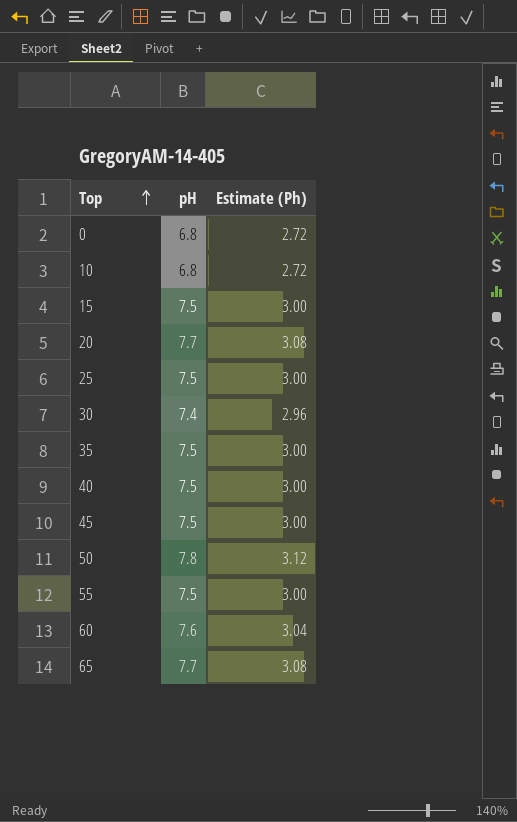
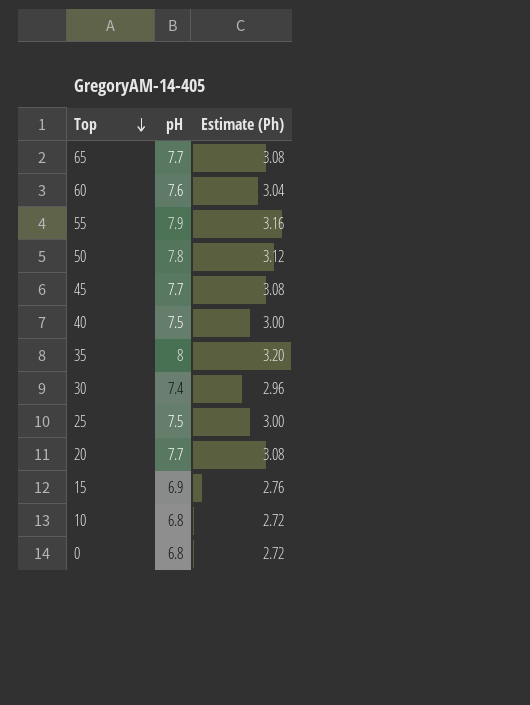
row order: Top ascending -> Top descending
55 | pH: 7.5 -> 7.9
55 | Estimate (Ph): 3.00 -> 3.16
45 | pH: 7.5 -> 7.7
45 | Estimate (Ph): 3.00 -> 3.08
35 | pH: 7.5 -> 8
35 | Estimate (Ph): 3.00 -> 3.20
15 | pH: 7.5 -> 6.9
15 | Estimate (Ph): 3.00 -> 2.76

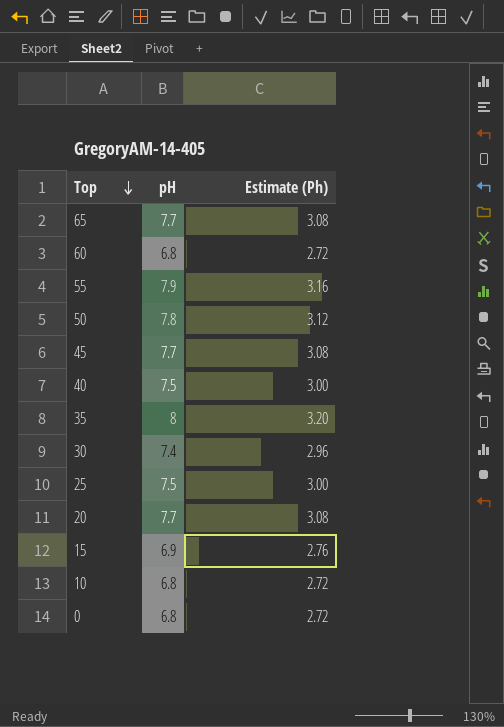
60 | pH: 7.6 -> 6.8
60 | Estimate (Ph): 3.04 -> 2.72

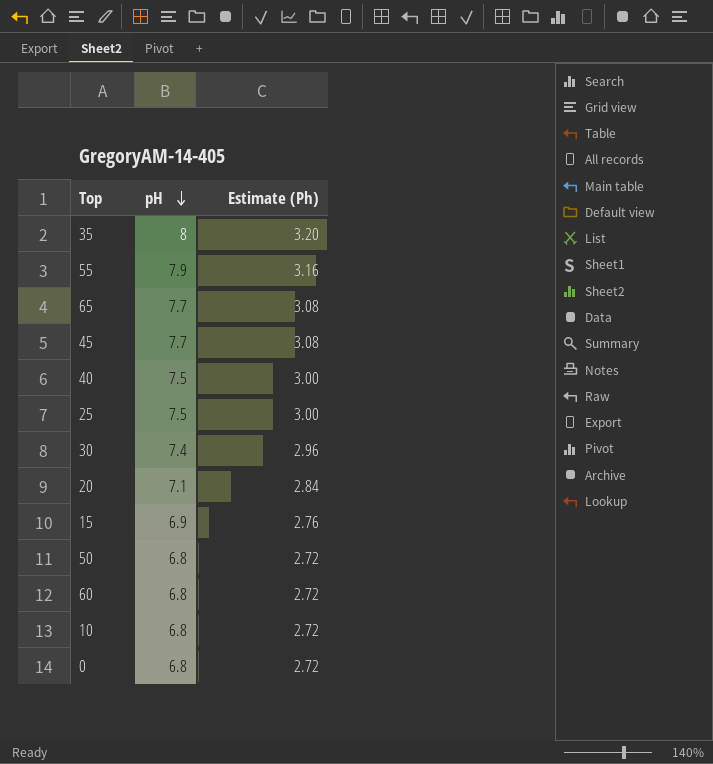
row order: Top descending -> pH descending
20 | pH: 7.7 -> 7.1
20 | Estimate (Ph): 3.08 -> 2.84
50 | pH: 7.8 -> 6.8
50 | Estimate (Ph): 3.12 -> 2.72

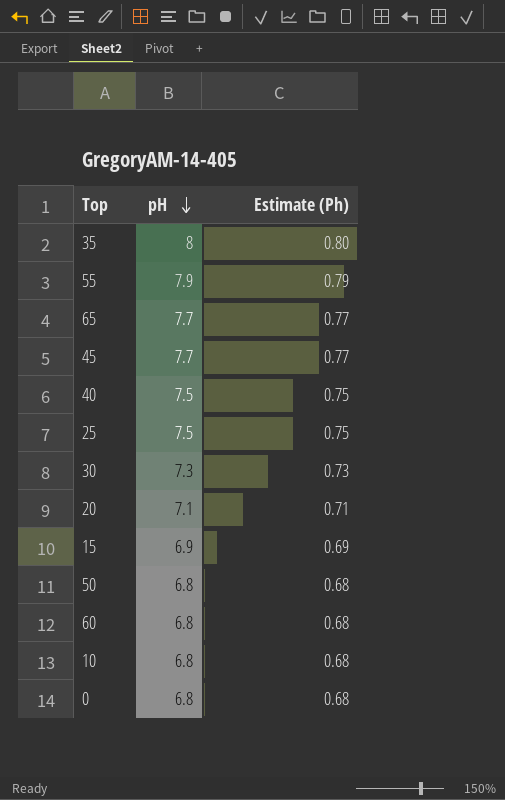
column Estimate (Ph) | formula: [pH] * 0.4 -> [pH] * 0.1
30 | pH: 7.4 -> 7.3

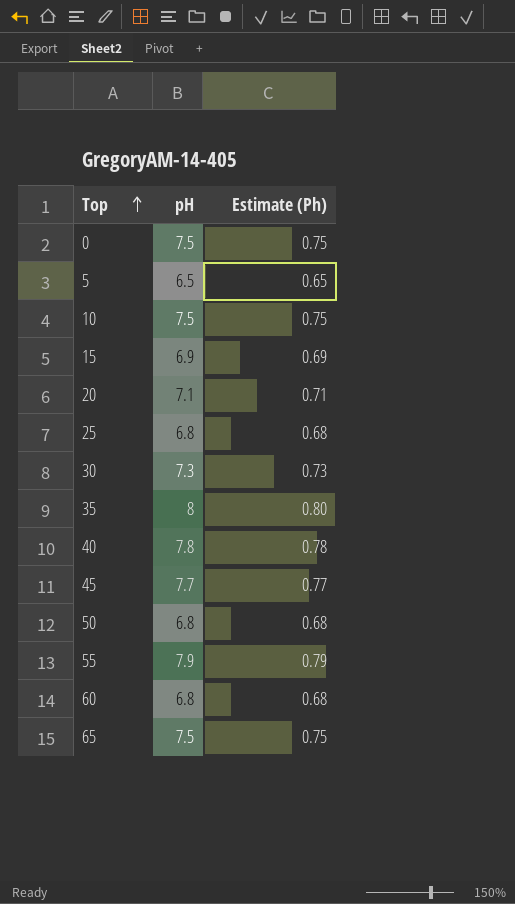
row order: pH descending -> Top ascending
0 | pH: 6.8 -> 7.5
0 | Estimate (Ph): 0.68 -> 0.75
row 5: none -> 6.5 | 0.65
10 | pH: 6.8 -> 7.5
10 | Estimate (Ph): 0.68 -> 0.75
25 | pH: 7.5 -> 6.8
25 | Estimate (Ph): 0.75 -> 0.68
40 | pH: 7.5 -> 7.8
40 | Estimate (Ph): 0.75 -> 0.78
65 | pH: 7.7 -> 7.5
65 | Estimate (Ph): 0.77 -> 0.75

